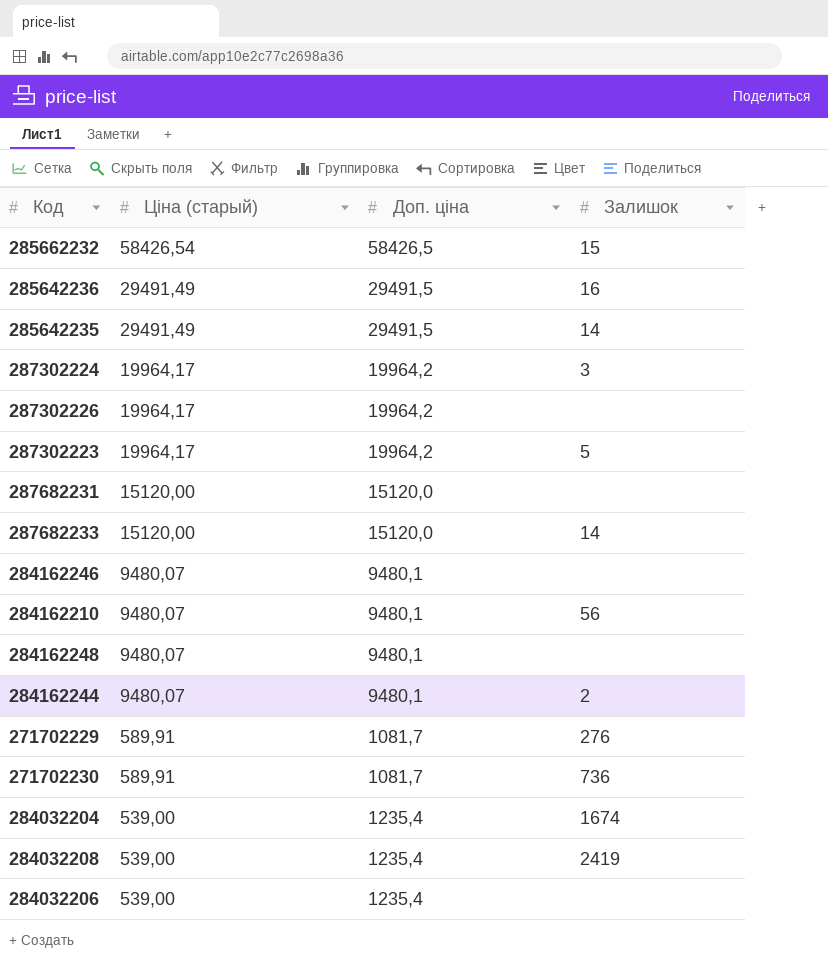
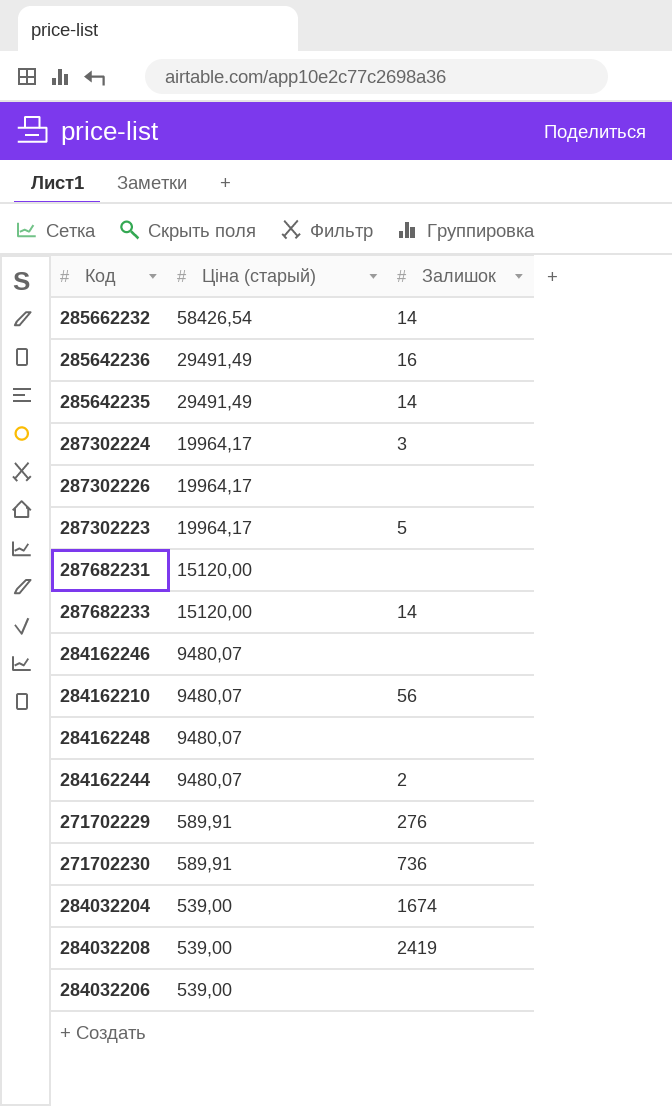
column Доп. ціна | position: 3 -> none
285662232 | Залишок: 15 -> 14

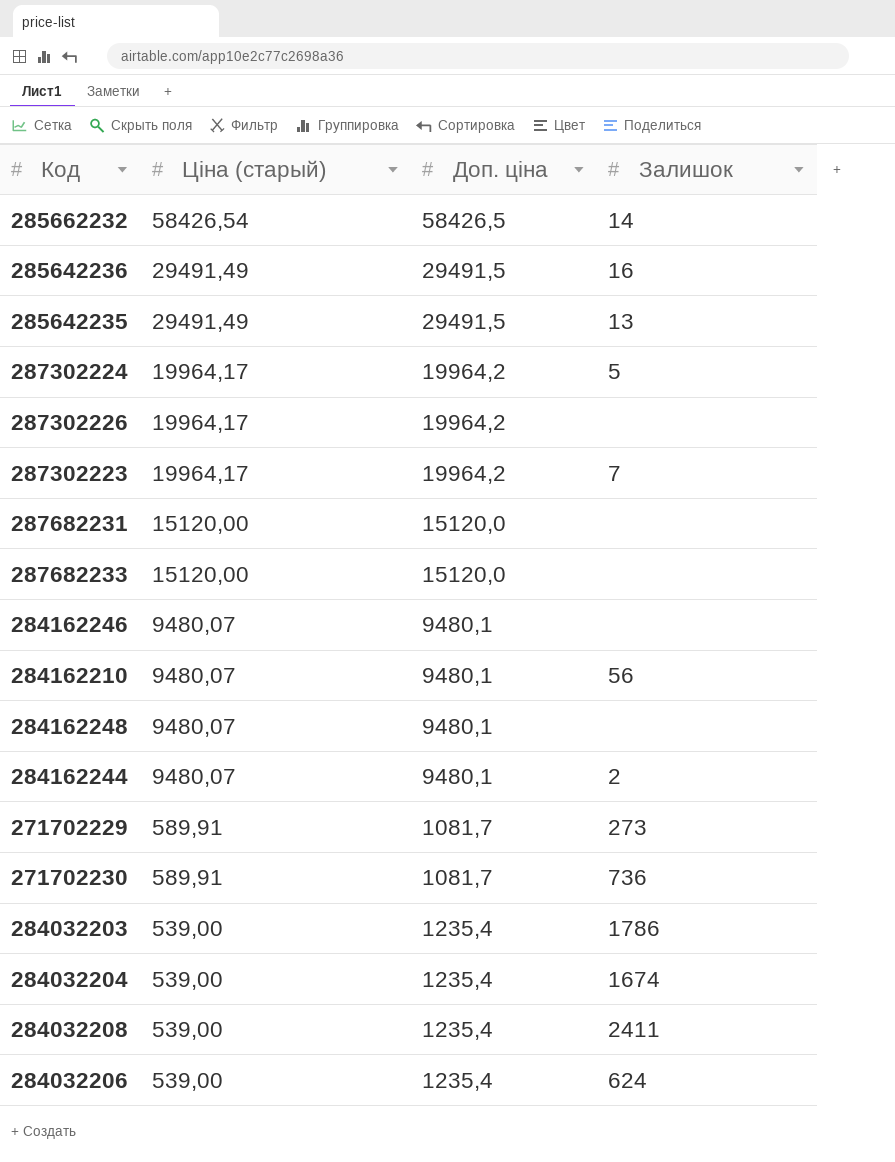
column Доп. ціна | position: none -> 3
285642235 | Залишок: 14 -> 13
287302224 | Залишок: 3 -> 5
287302223 | Залишок: 5 -> 7
287682233 | Залишок: 14 -> none
271702229 | Залишок: 276 -> 273
row 284032203: none -> 539,00 | 1235,4 | 1786
284032208 | Залишок: 2419 -> 2411
284032206 | Залишок: none -> 624

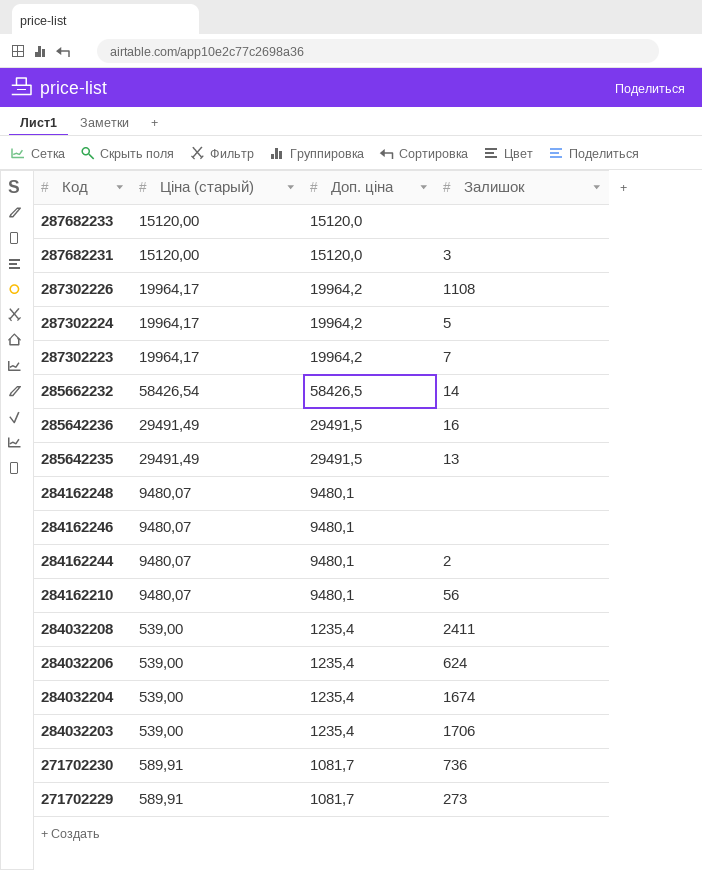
row order: Ціна (старый) descending -> Код descending
287682231 | Залишок: none -> 3
287302226 | Залишок: none -> 1108
284032203 | Залишок: 1786 -> 1706

